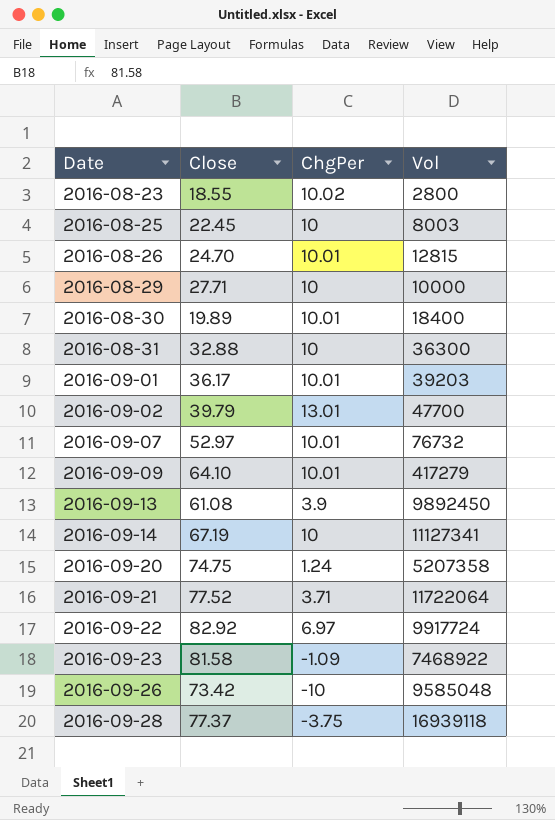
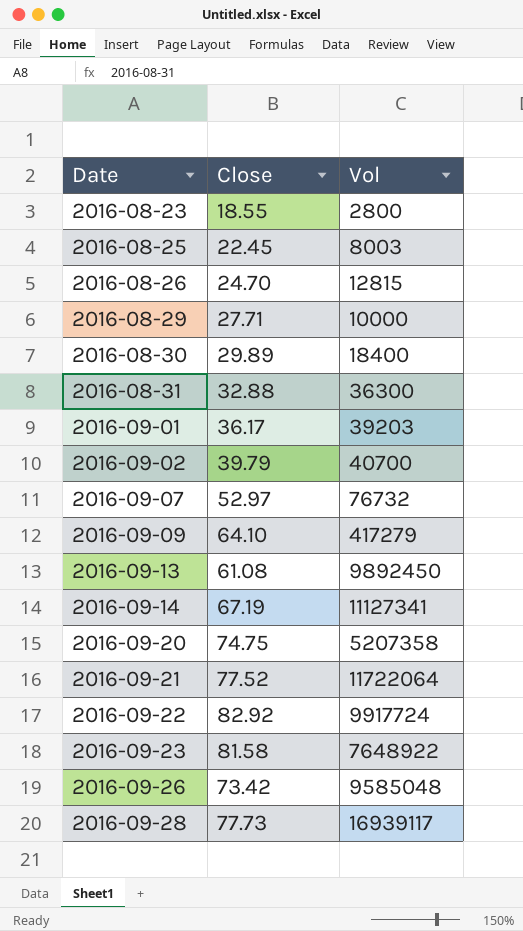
column ChgPer | position: 3 -> none
2016-08-30 | Close: 19.89 -> 29.89
2016-09-02 | Vol: 47700 -> 40700
2016-09-23 | Vol: 7468922 -> 7648922
2016-09-28 | Close: 77.37 -> 77.73
2016-09-28 | Vol: 16939118 -> 16939117

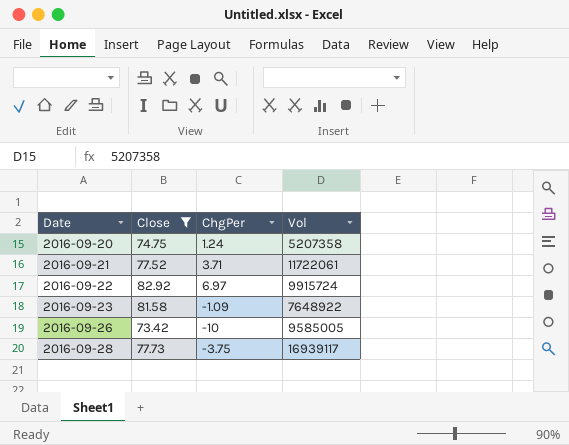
filter: none -> Close >= 73.42
column ChgPer | position: none -> 3
2016-09-21 | Vol: 11722064 -> 11722061
2016-09-22 | Vol: 9917724 -> 9915724
2016-09-26 | Vol: 9585048 -> 9585005

